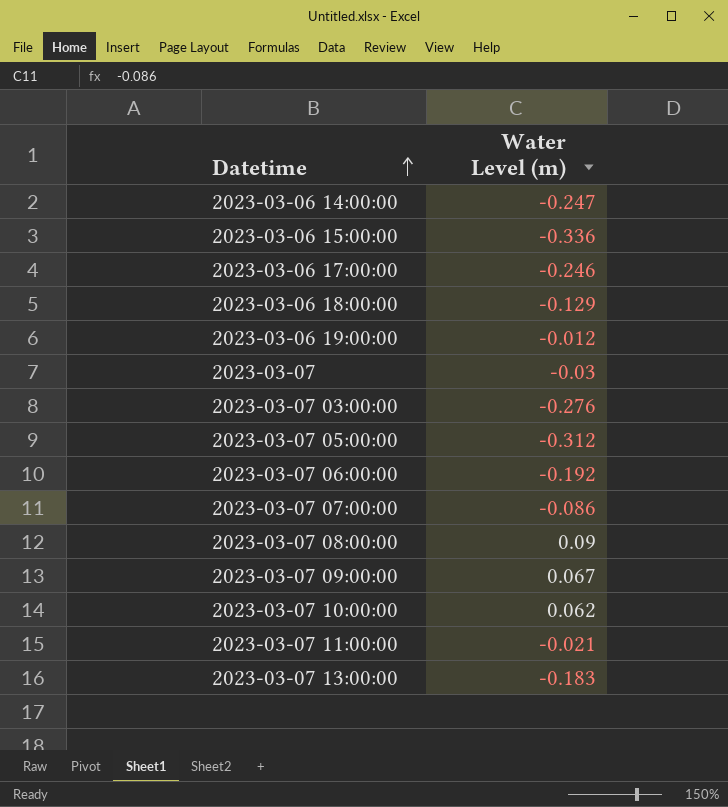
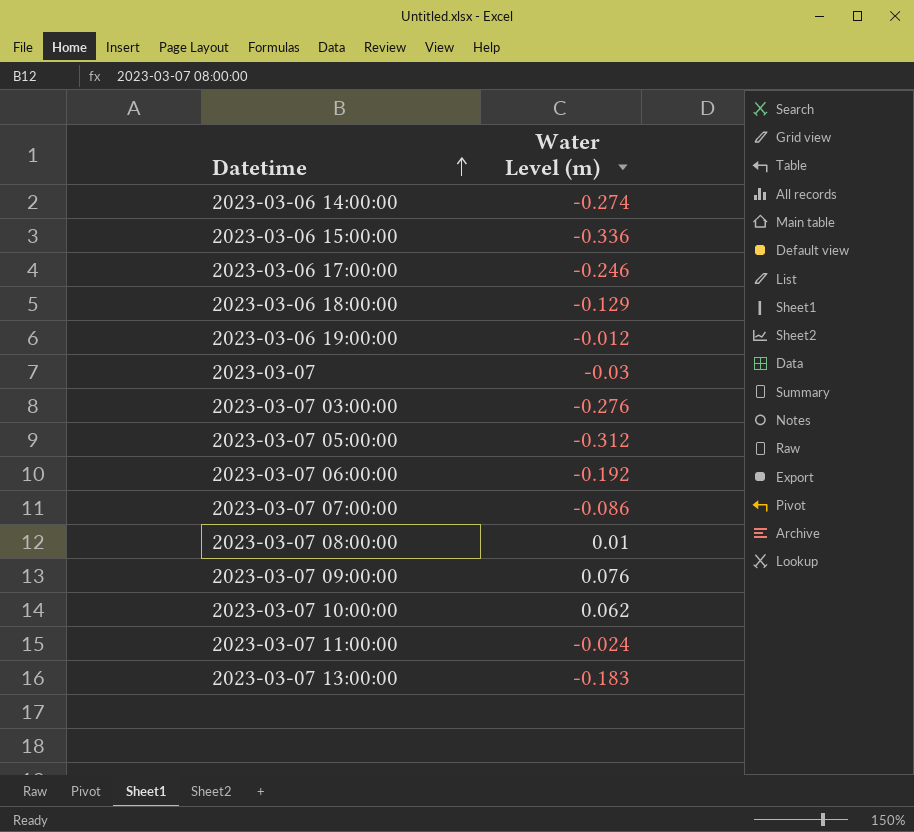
2023-03-06 14:00:00 | Water Level (m): -0.247 -> -0.274
2023-03-07 08:00:00 | Water Level (m): 0.09 -> 0.01
2023-03-07 09:00:00 | Water Level (m): 0.067 -> 0.076
2023-03-07 11:00:00 | Water Level (m): -0.021 -> -0.024

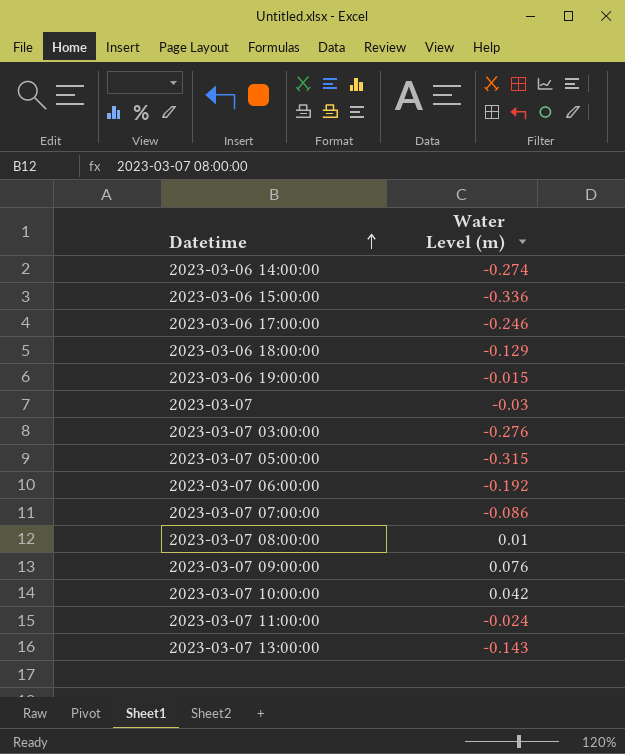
2023-03-06 19:00:00 | Water Level (m): -0.012 -> -0.015
2023-03-07 05:00:00 | Water Level (m): -0.312 -> -0.315
2023-03-07 10:00:00 | Water Level (m): 0.062 -> 0.042
2023-03-07 13:00:00 | Water Level (m): -0.183 -> -0.143

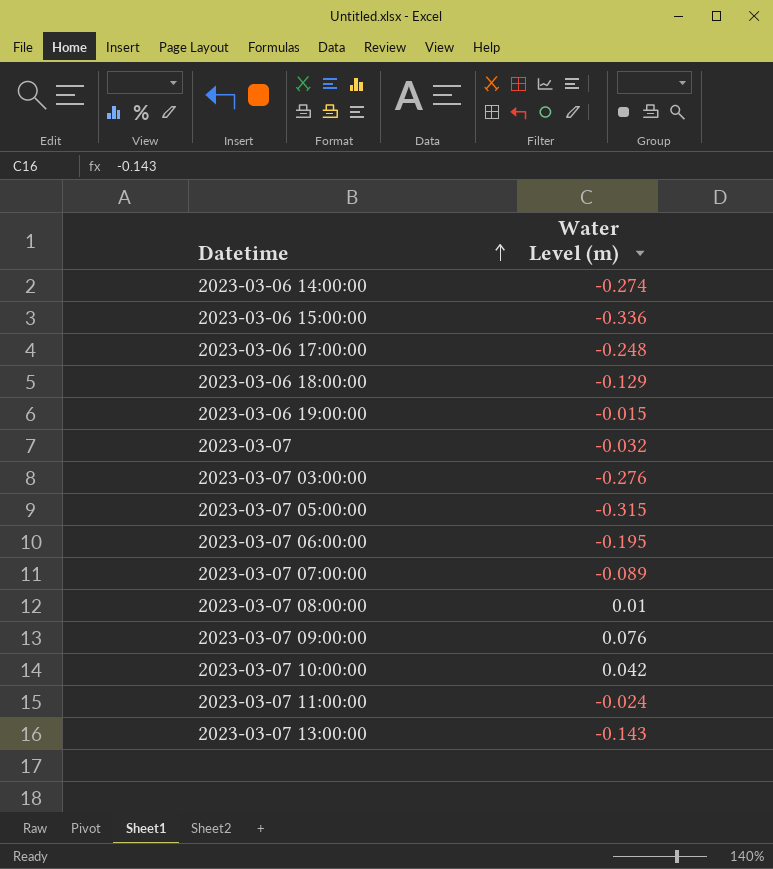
2023-03-06 17:00:00 | Water Level (m): -0.246 -> -0.248
2023-03-07 | Water Level (m): -0.03 -> -0.032
2023-03-07 06:00:00 | Water Level (m): -0.192 -> -0.195
2023-03-07 07:00:00 | Water Level (m): -0.086 -> -0.089

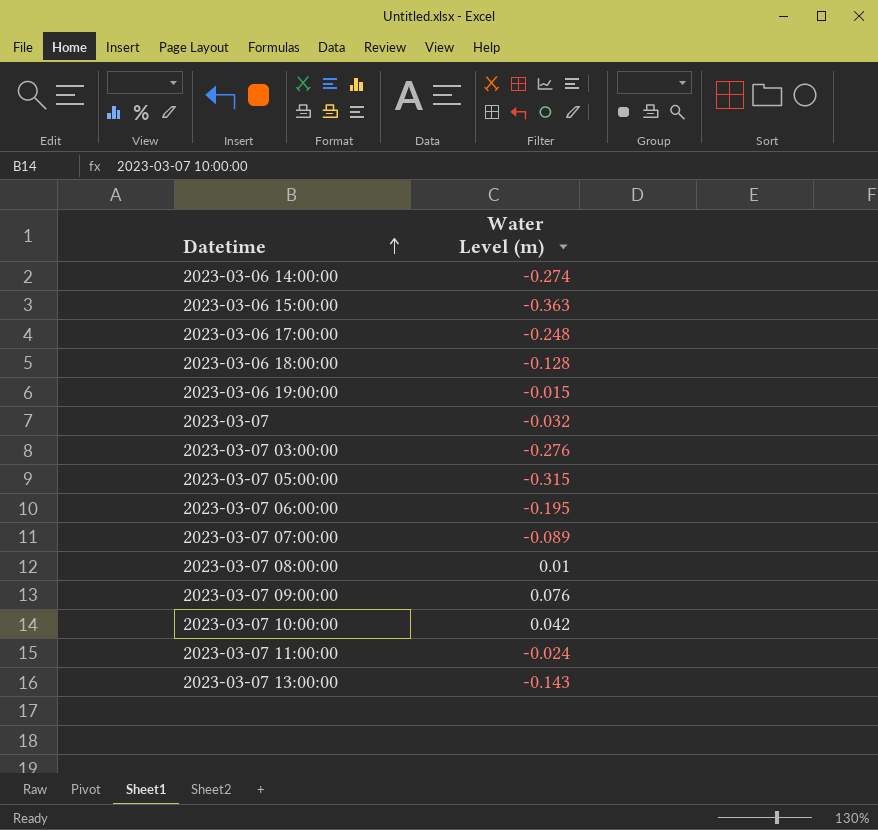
2023-03-06 15:00:00 | Water Level (m): -0.336 -> -0.363
2023-03-06 18:00:00 | Water Level (m): -0.129 -> -0.128

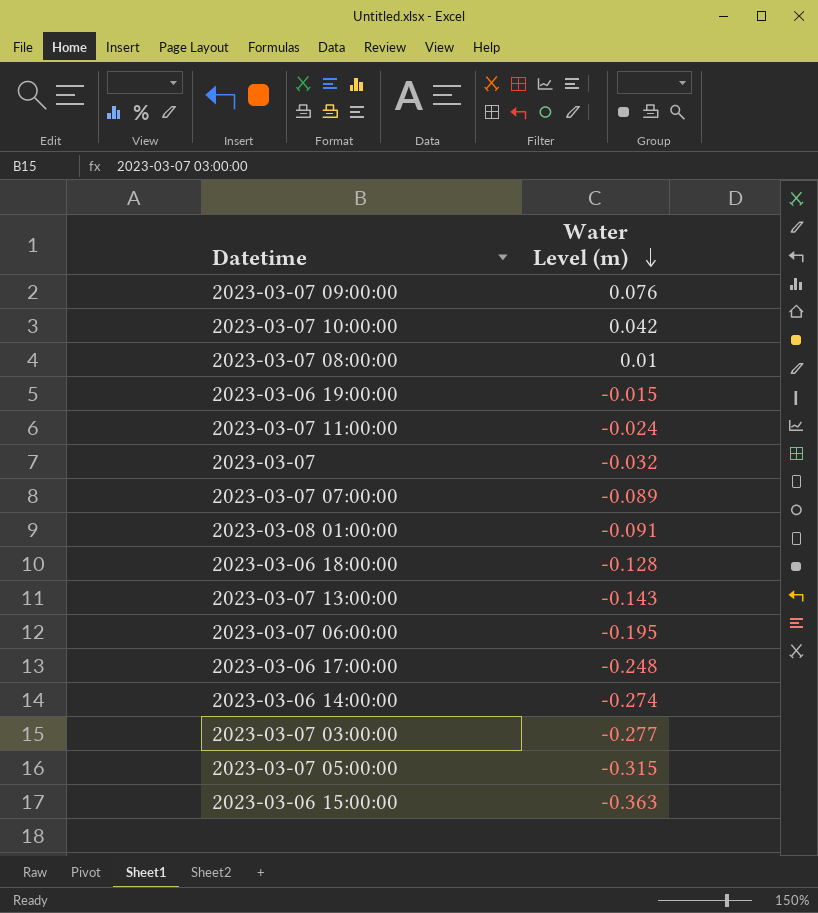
row order: Datetime ascending -> Water Level (m) descending
row 2023-03-08 01:00:00: none -> -0.091
2023-03-07 03:00:00 | Water Level (m): -0.276 -> -0.277

